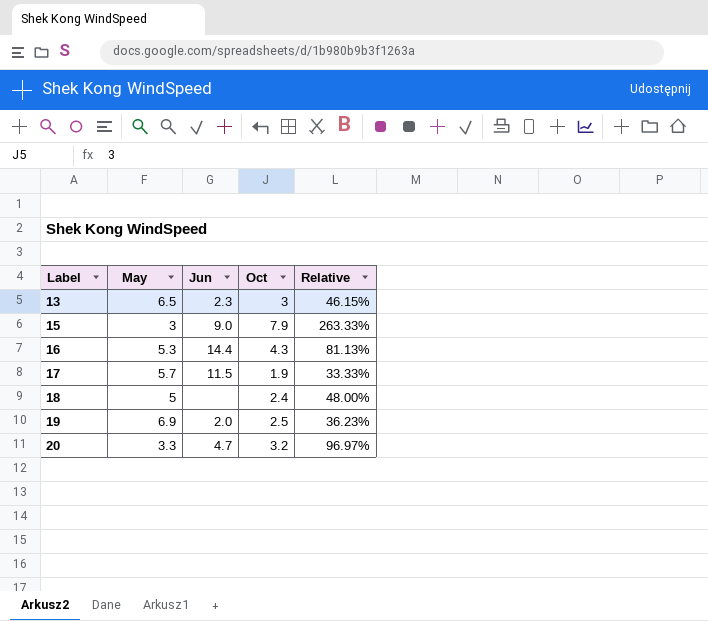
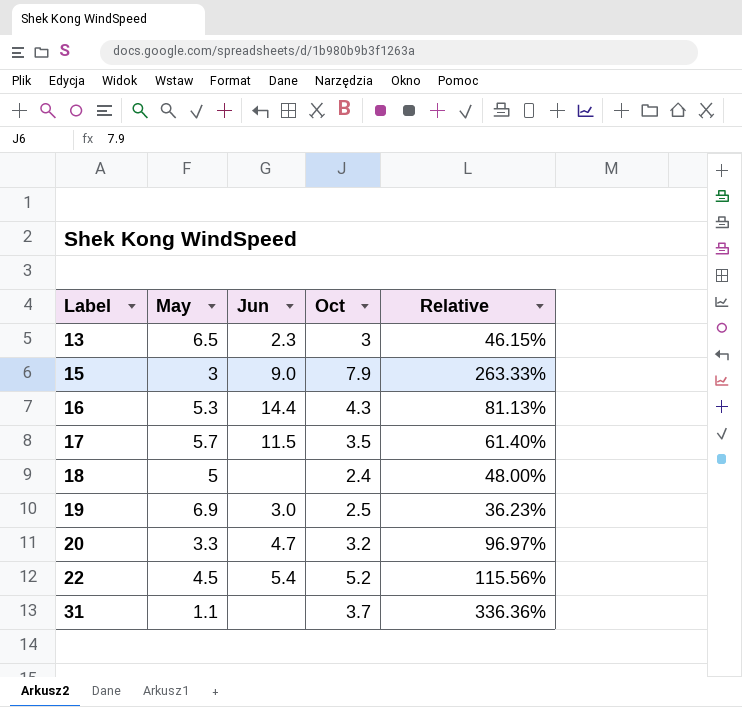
17 | Oct: 1.9 -> 3.5
17 | Relative: 33.33% -> 61.40%
19 | Jun: 2.0 -> 3.0
row 22: none -> 4.5 | 5.4 | 5.2 | 115.56%
row 31: none -> 1.1 | none | 3.7 | 336.36%

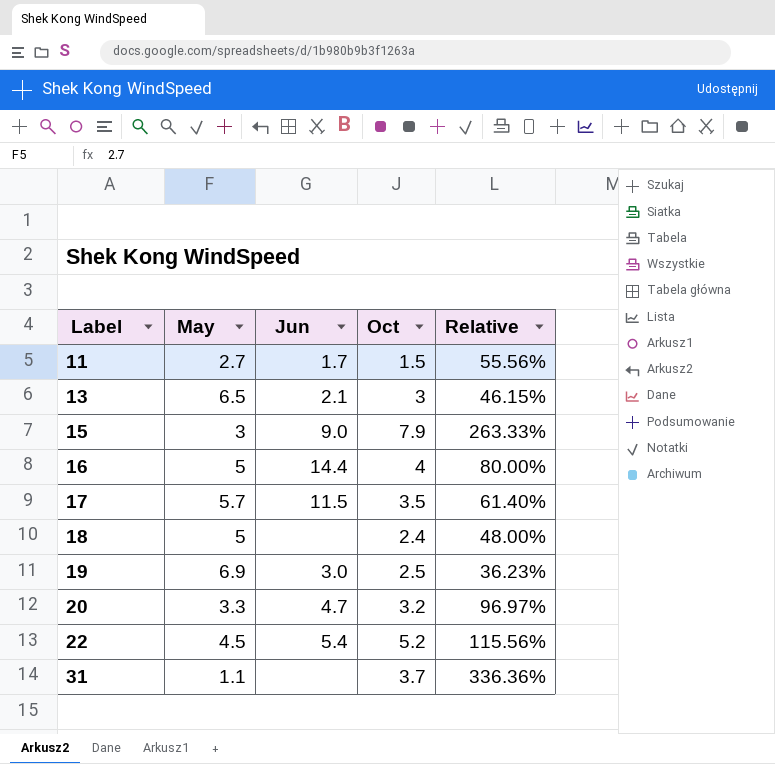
row 11: none -> 2.7 | 1.7 | 1.5 | 55.56%
13 | Jun: 2.3 -> 2.1
16 | May: 5.3 -> 5
16 | Oct: 4.3 -> 4
16 | Relative: 81.13% -> 80.00%

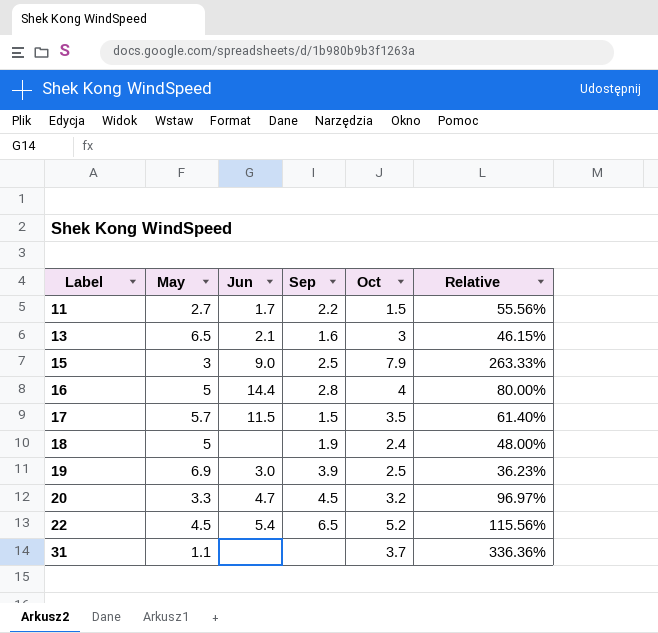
column Sep | position: none -> 4

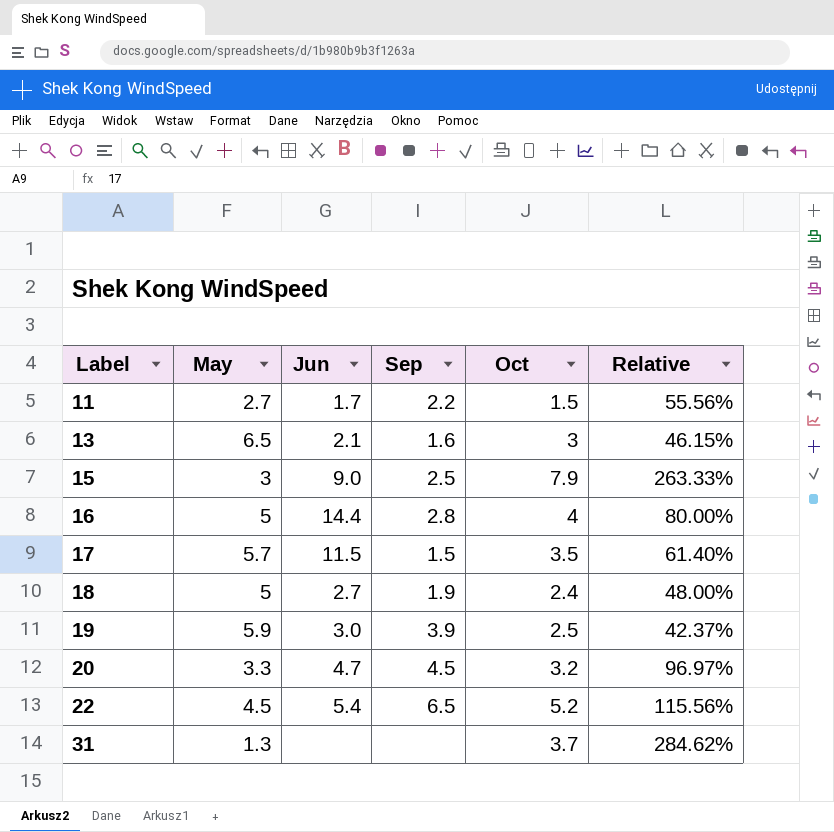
18 | Jun: none -> 2.7
19 | May: 6.9 -> 5.9
19 | Relative: 36.23% -> 42.37%
31 | May: 1.1 -> 1.3
31 | Relative: 336.36% -> 284.62%

